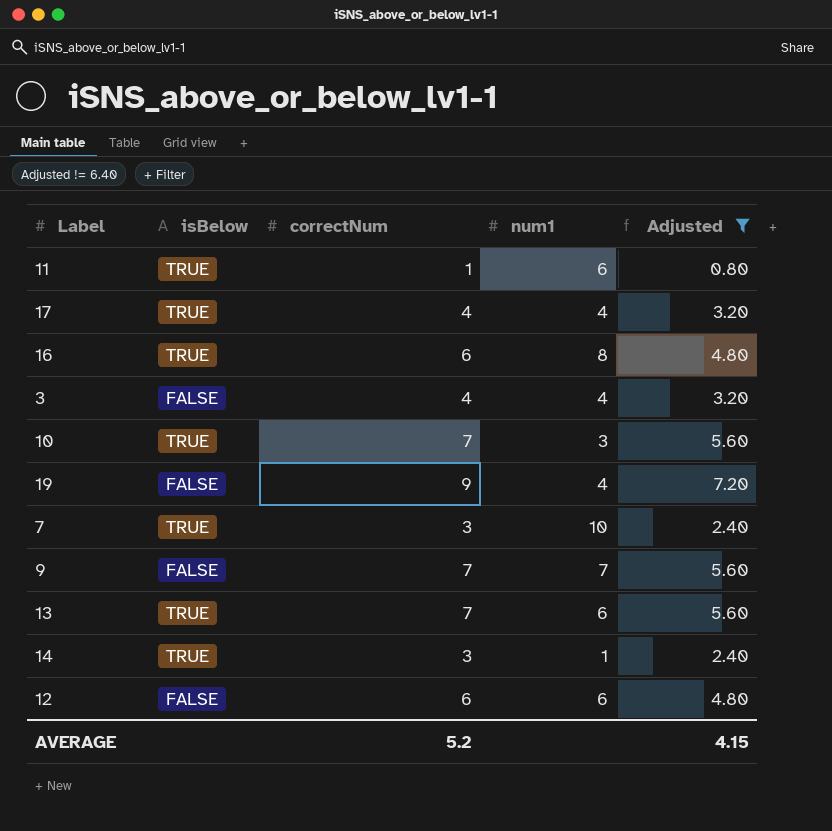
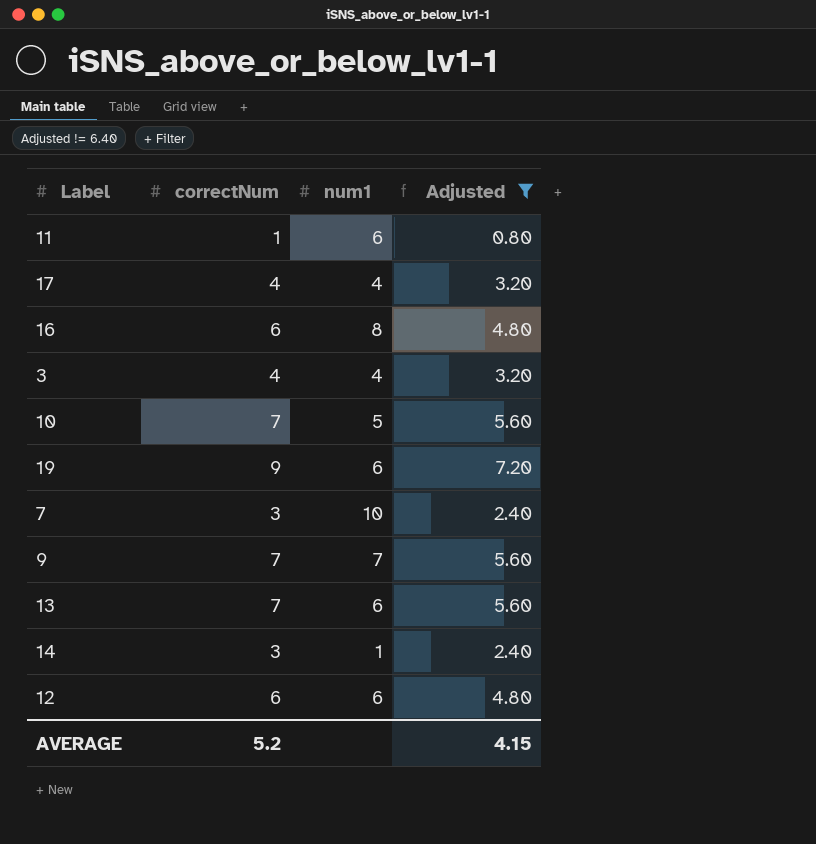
column isBelow | position: 2 -> none
10 | num1: 3 -> 5
19 | num1: 4 -> 6

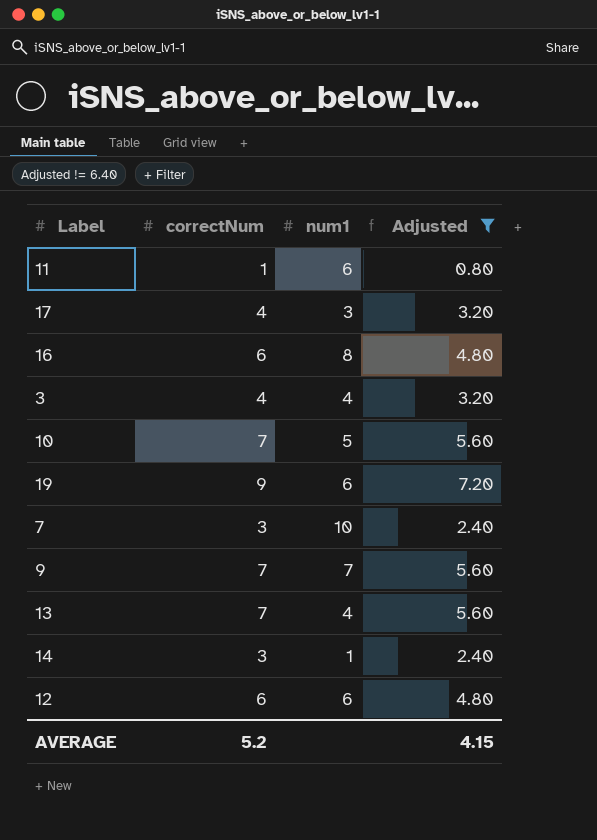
17 | num1: 4 -> 3
13 | num1: 6 -> 4

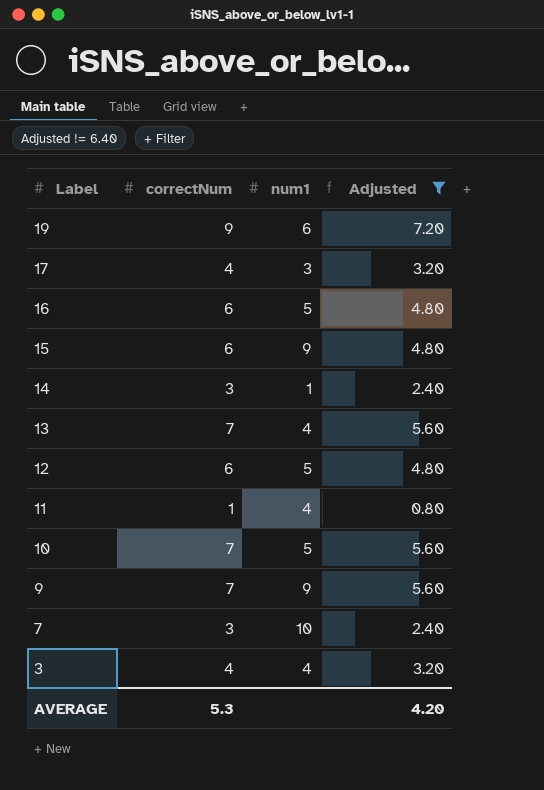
row order: none -> Label descending
16 | num1: 8 -> 5
row 15: none -> 6 | 9 | 4.80
12 | num1: 6 -> 5
11 | num1: 6 -> 4
9 | num1: 7 -> 9
AVERAGE | correctNum: 5.2 -> 5.3
AVERAGE | Adjusted: 4.15 -> 4.20

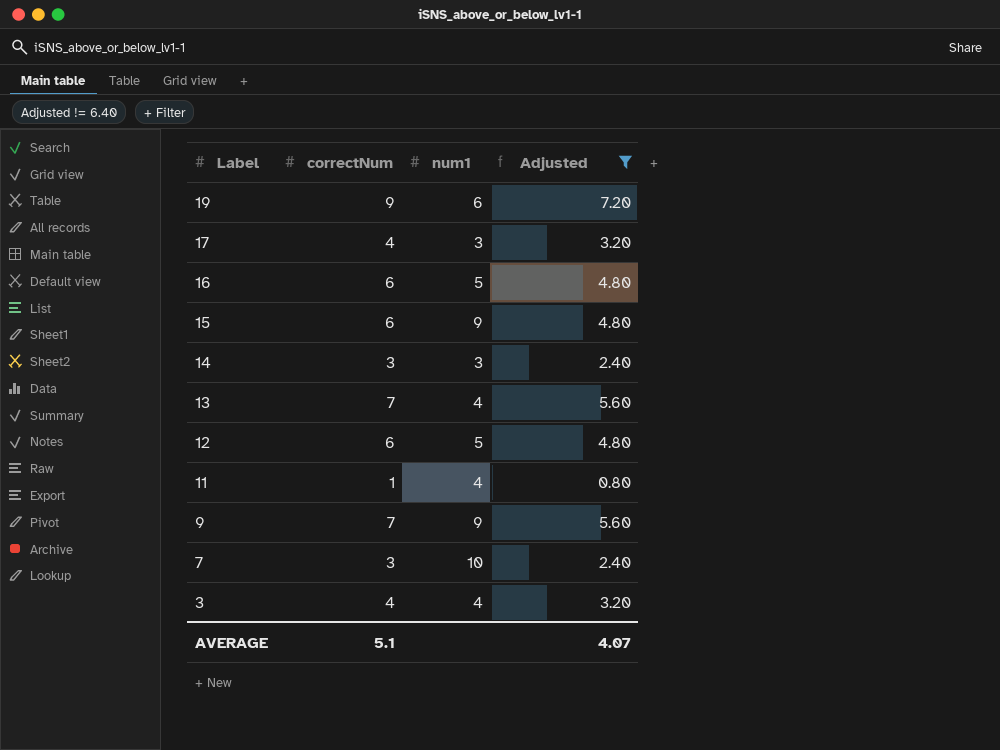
row 10: 7 | 5 | 5.60 -> none
14 | num1: 1 -> 3
AVERAGE | correctNum: 5.3 -> 5.1
AVERAGE | Adjusted: 4.20 -> 4.07

